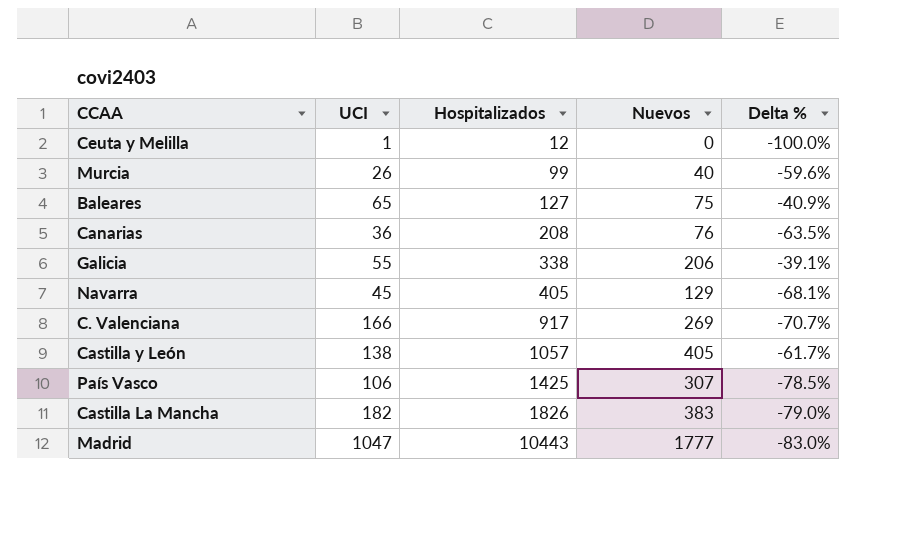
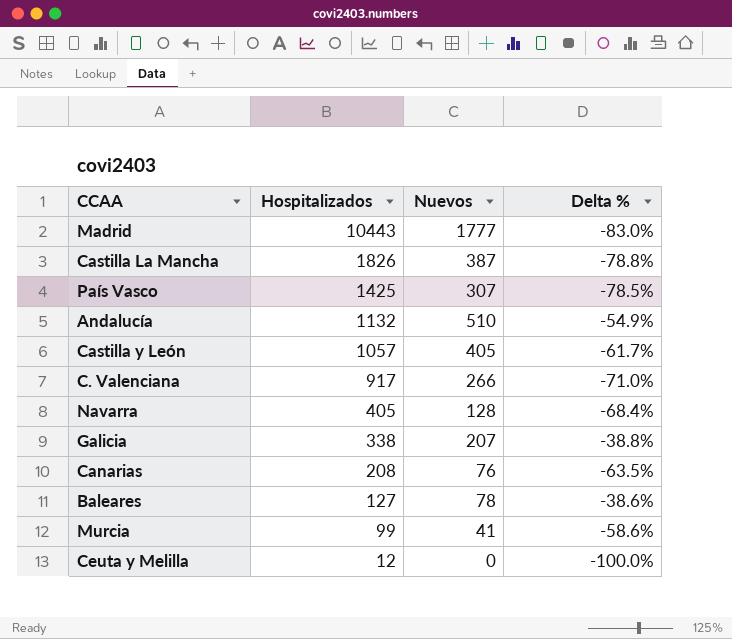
row order: Hospitalizados ascending -> Hospitalizados descending
column UCI | position: 2 -> none
Castilla La Mancha | Nuevos: 383 -> 387
Castilla La Mancha | Delta %: -79.0% -> -78.8%
row Andalucía: none -> 1132 | 510 | -54.9%
C. Valenciana | Nuevos: 269 -> 266
C. Valenciana | Delta %: -70.7% -> -71.0%
Navarra | Nuevos: 129 -> 128
Navarra | Delta %: -68.1% -> -68.4%
Galicia | Nuevos: 206 -> 207
Galicia | Delta %: -39.1% -> -38.8%
Baleares | Nuevos: 75 -> 78
Baleares | Delta %: -40.9% -> -38.6%
Murcia | Nuevos: 40 -> 41
Murcia | Delta %: -59.6% -> -58.6%

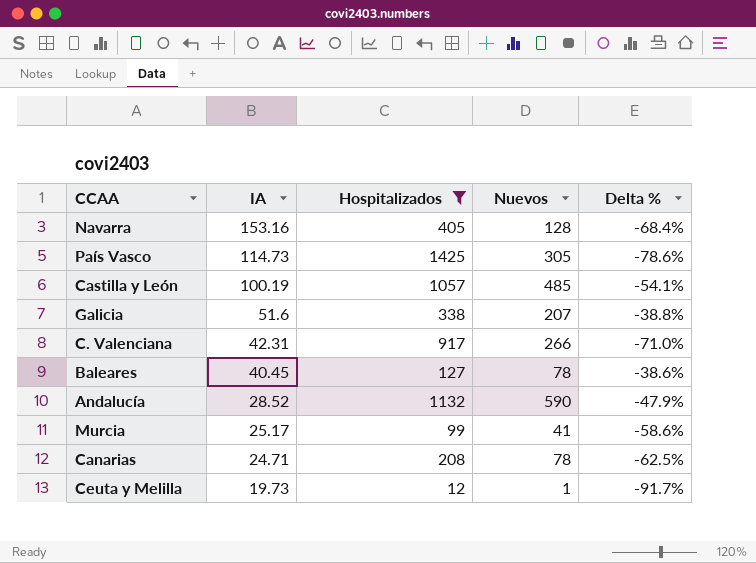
filter: none -> Hospitalizados <= 1425
row order: Hospitalizados descending -> IA descending
column IA | position: none -> 2
País Vasco | Nuevos: 307 -> 305
País Vasco | Delta %: -78.5% -> -78.6%
Castilla y León | Nuevos: 405 -> 485
Castilla y León | Delta %: -61.7% -> -54.1%
Andalucía | Nuevos: 510 -> 590
Andalucía | Delta %: -54.9% -> -47.9%
Canarias | Nuevos: 76 -> 78
Canarias | Delta %: -63.5% -> -62.5%
Ceuta y Melilla | Nuevos: 0 -> 1
Ceuta y Melilla | Delta %: -100.0% -> -91.7%

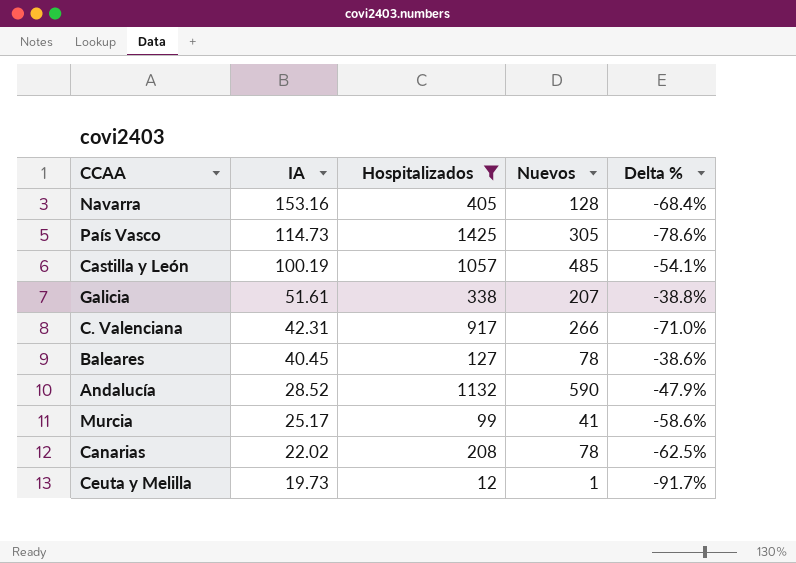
Galicia | IA: 51.6 -> 51.61
Canarias | IA: 24.71 -> 22.02

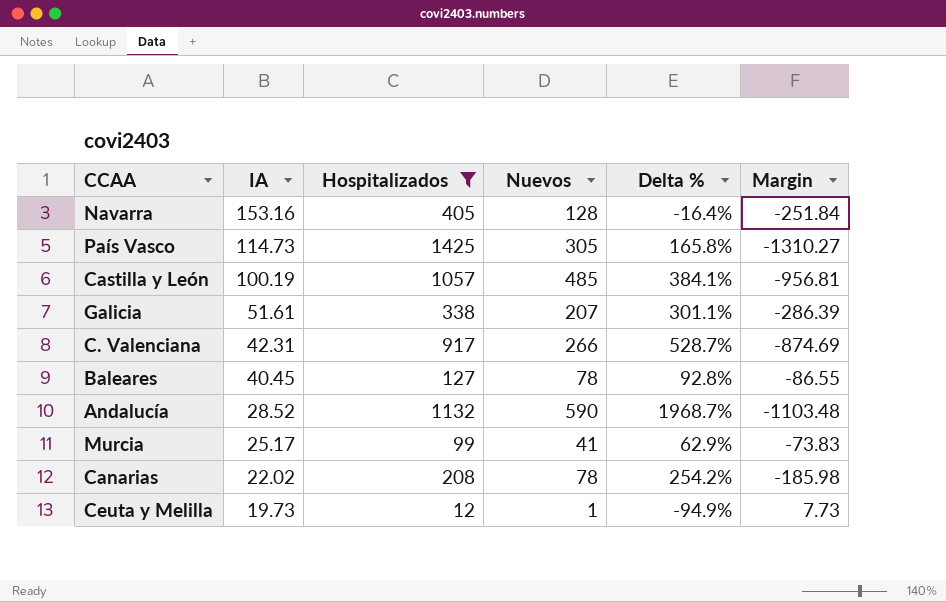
column Delta % | formula: ([Nuevos] - [Hospitalizados]) / [Hospitalizados] -> ([Nuevos] - [IA]) / [IA]
column Margin | formula: none -> [IA] - [Hospitalizados]

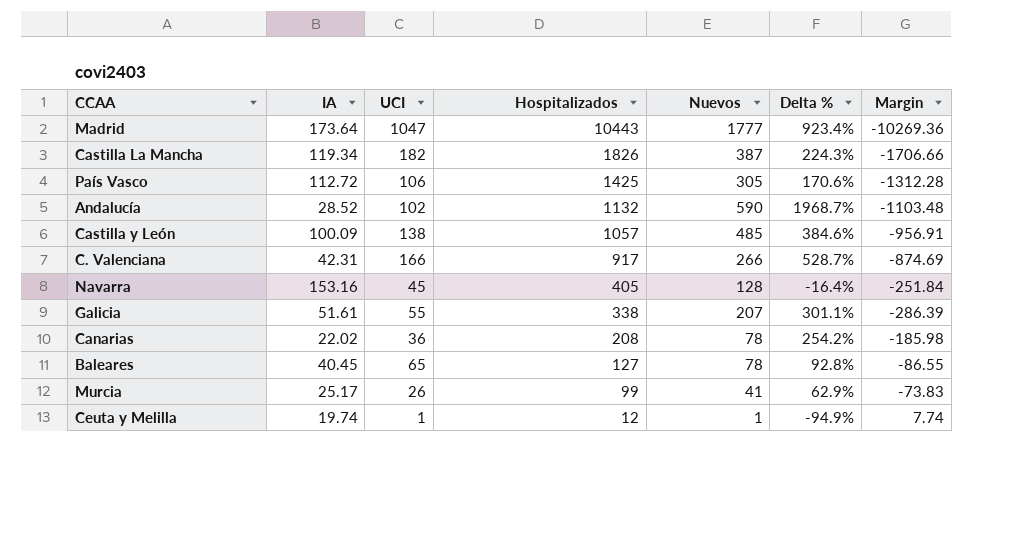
filter: Hospitalizados <= 1425 -> none
row order: IA descending -> Hospitalizados descending
column UCI | position: none -> 3
País Vasco | IA: 114.73 -> 112.72
País Vasco | Delta %: 165.8% -> 170.6%
País Vasco | Margin: -1310.27 -> -1312.28
Castilla y León | IA: 100.19 -> 100.09
Castilla y León | Delta %: 384.1% -> 384.6%
Castilla y León | Margin: -956.81 -> -956.91
Ceuta y Melilla | IA: 19.73 -> 19.74
Ceuta y Melilla | Margin: 7.73 -> 7.74

